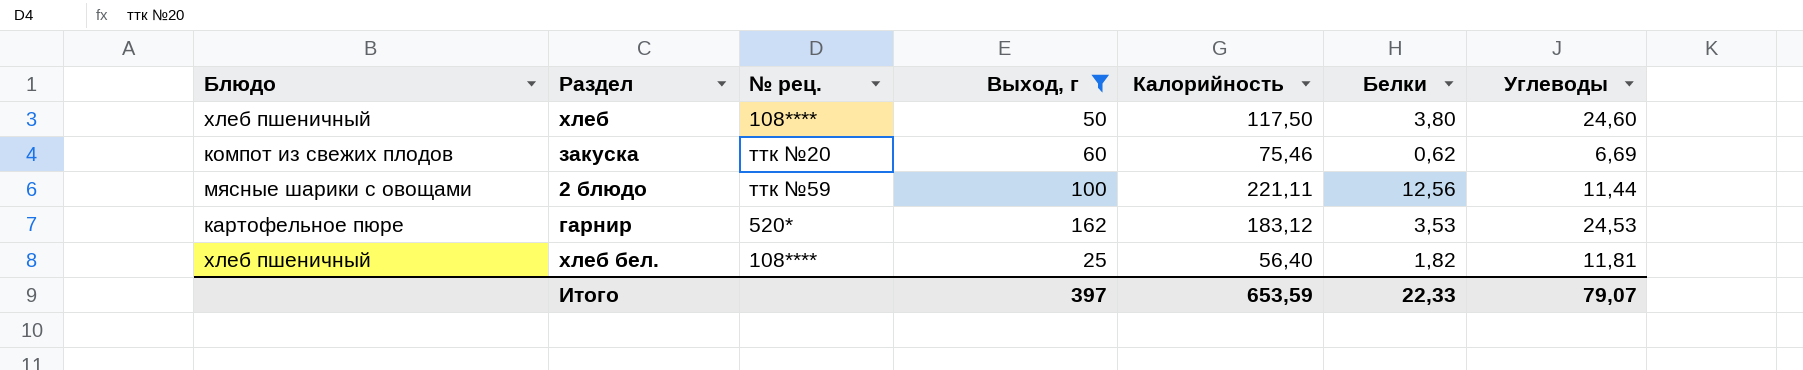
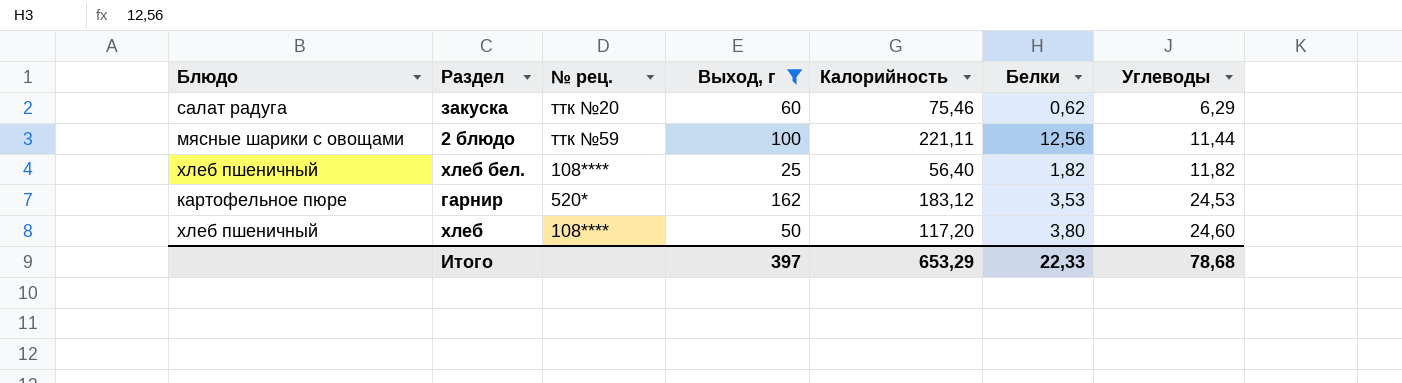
row order: none -> Углеводы ascending
закуска | Блюдо: компот из свежих плодов -> салат радуга
закуска | Углеводы: 6,69 -> 6,29
хлеб бел. | Углеводы: 11,81 -> 11,82
хлеб | Калорийность: 117,50 -> 117,20
Итого | Калорийность: 653,59 -> 653,29
Итого | Углеводы: 79,07 -> 78,68

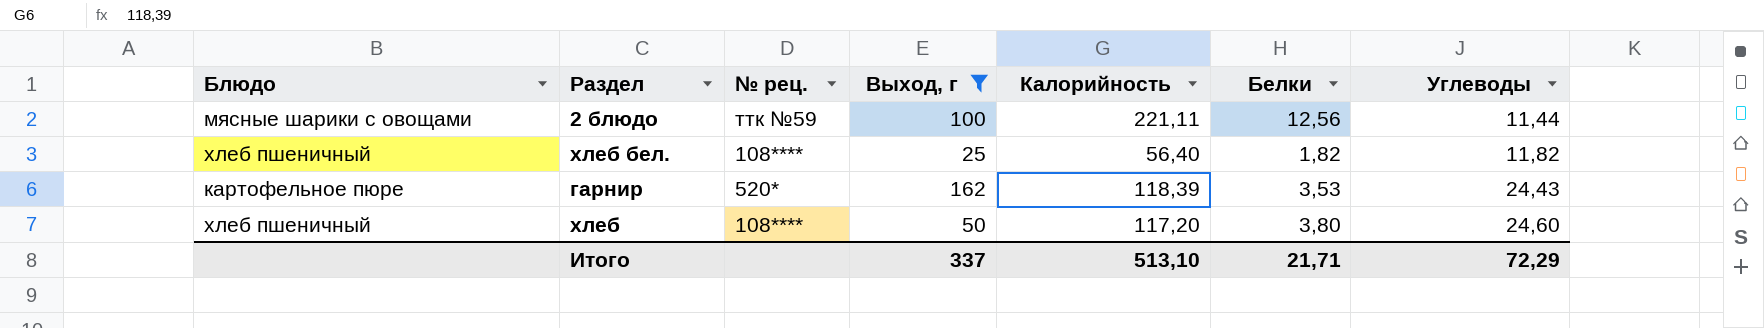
row закуска: салат радуга | ттк №20 | 60 | 75,46 | 0,62 | 6,29 -> none
гарнир | Калорийность: 183,12 -> 118,39
гарнир | Углеводы: 24,53 -> 24,43
Итого | Выход, г: 397 -> 337
Итого | Калорийность: 653,29 -> 513,10
Итого | Белки: 22,33 -> 21,71
Итого | Углеводы: 78,68 -> 72,29

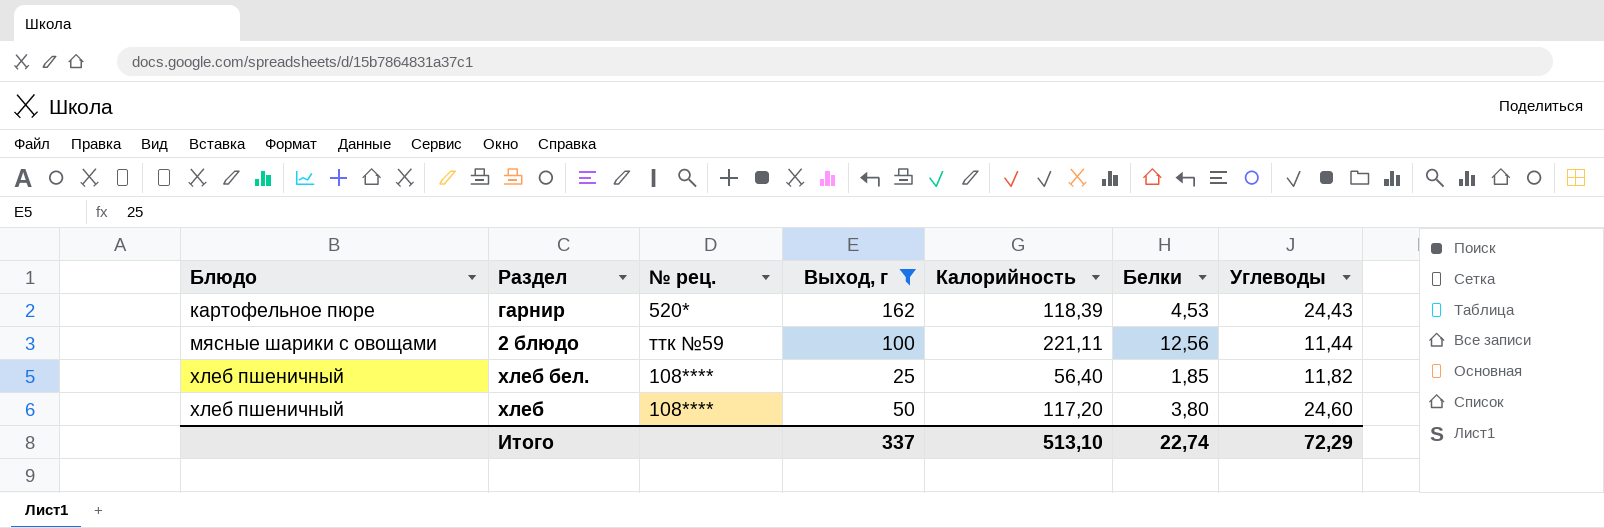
row order: Углеводы ascending -> Блюдо ascending
гарнир | Белки: 3,53 -> 4,53
хлеб бел. | Белки: 1,82 -> 1,85
Итого | Белки: 21,71 -> 22,74

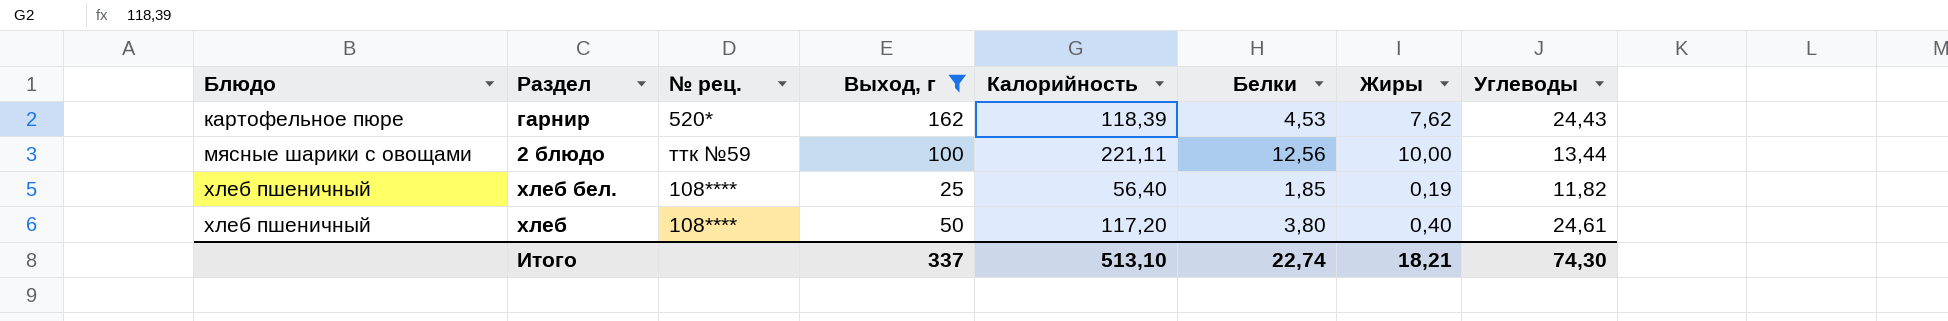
column Жиры | position: none -> 7
2 блюдо | Углеводы: 11,44 -> 13,44
хлеб | Углеводы: 24,60 -> 24,61
Итого | Углеводы: 72,29 -> 74,30

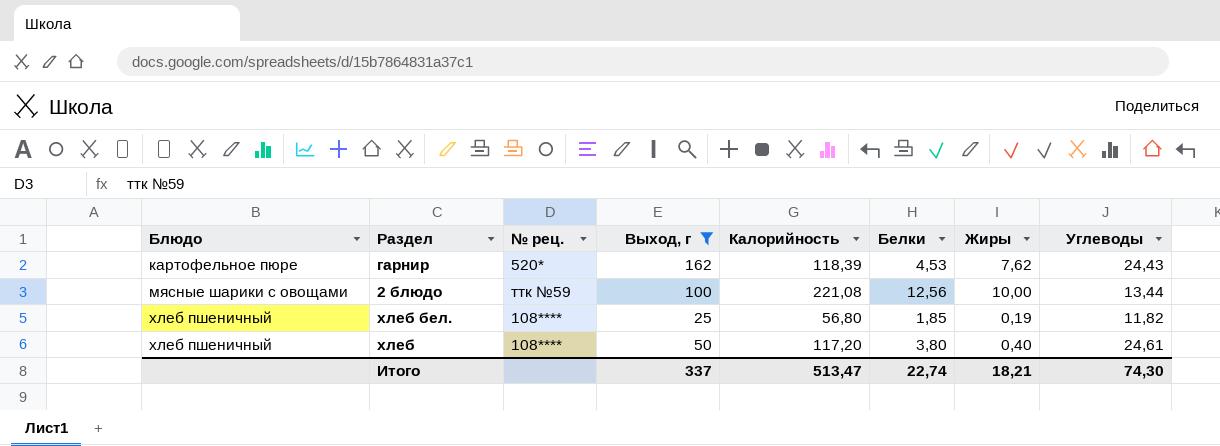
2 блюдо | Калорийность: 221,11 -> 221,08
хлеб бел. | Калорийность: 56,40 -> 56,80
Итого | Калорийность: 513,10 -> 513,47

